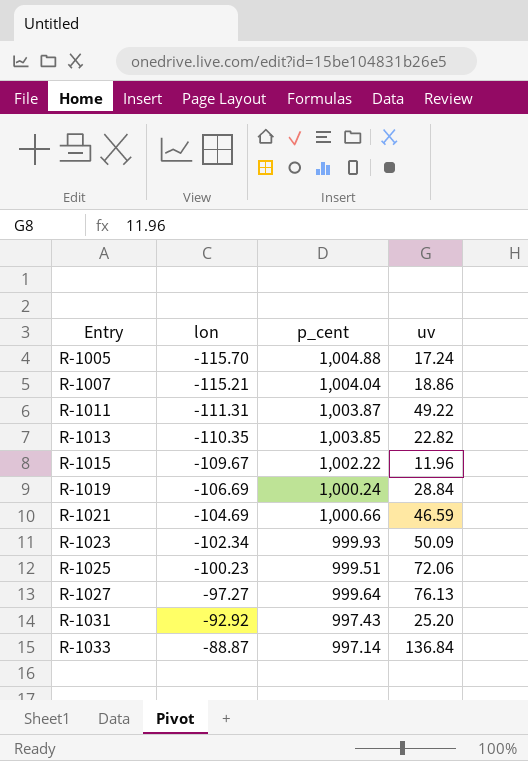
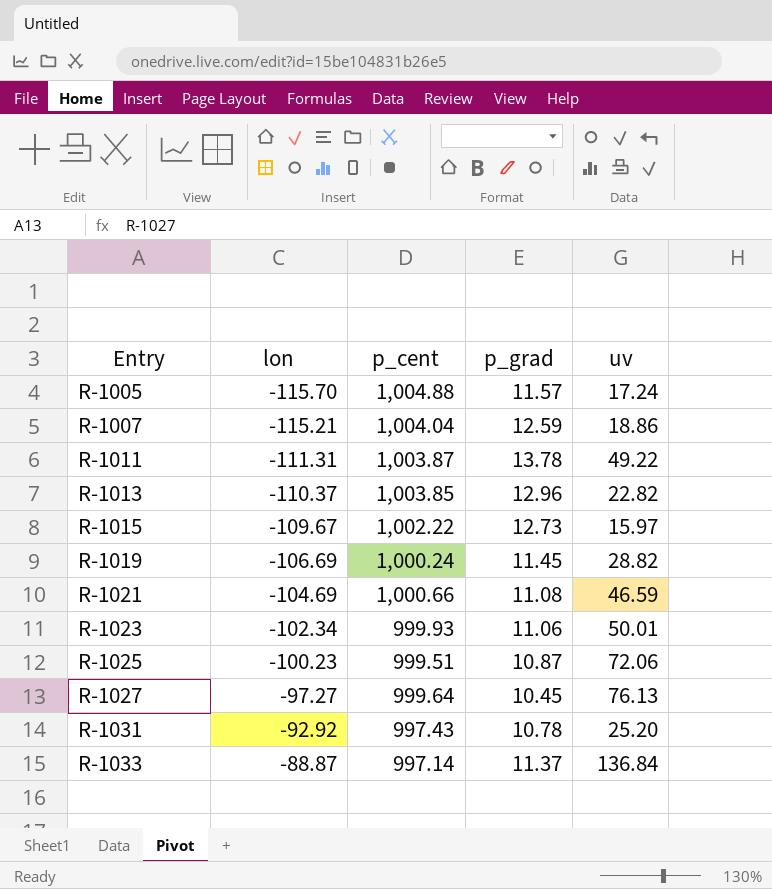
column p_grad | position: none -> 4
R-1013 | lon: -110.35 -> -110.37
R-1015 | uv: 11.96 -> 15.97
R-1019 | uv: 28.84 -> 28.82
R-1023 | uv: 50.09 -> 50.01

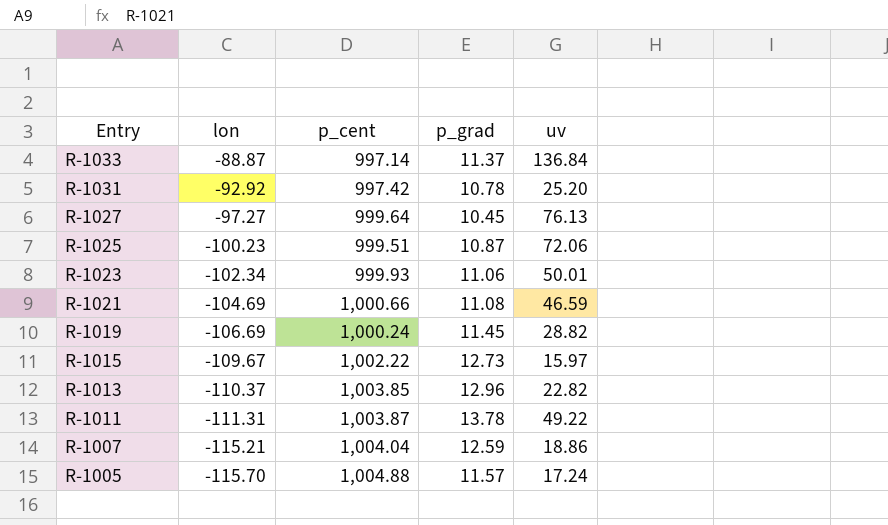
row order: Entry ascending -> Entry descending
R-1031 | p_cent: 997.43 -> 997.42

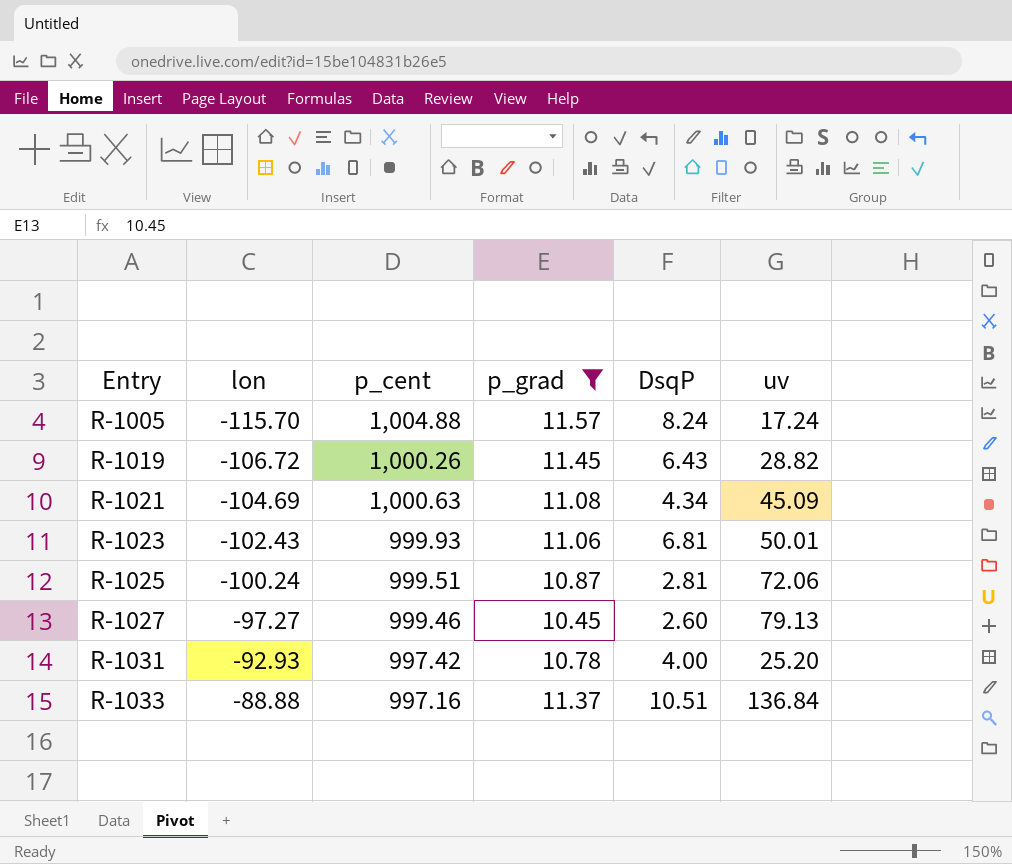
filter: none -> p_grad <= 11.57
row order: Entry descending -> Entry ascending
column DsqP | position: none -> 5
R-1019 | lon: -106.69 -> -106.72
R-1019 | p_cent: 1,000.24 -> 1,000.26
R-1021 | p_cent: 1,000.66 -> 1,000.63
R-1021 | uv: 46.59 -> 45.09
R-1023 | lon: -102.34 -> -102.43
R-1025 | lon: -100.23 -> -100.24
R-1027 | p_cent: 999.64 -> 999.46
R-1027 | uv: 76.13 -> 79.13
R-1031 | lon: -92.92 -> -92.93
R-1033 | lon: -88.87 -> -88.88
R-1033 | p_cent: 997.14 -> 997.16

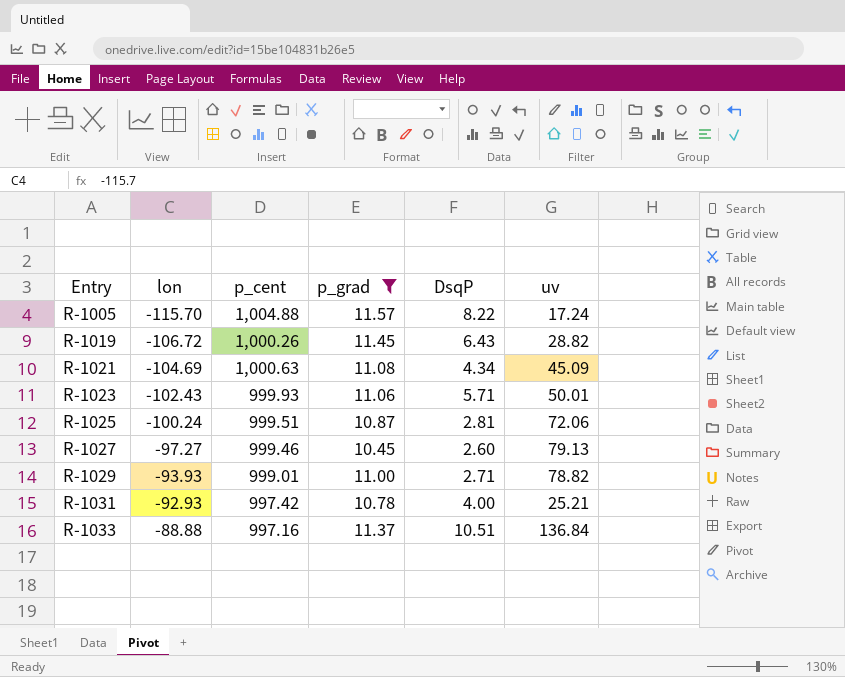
R-1005 | DsqP: 8.24 -> 8.22
R-1023 | DsqP: 6.81 -> 5.71
row R-1029: none -> -93.93 | 999.01 | 11.00 | 2.71 | 78.82
R-1031 | uv: 25.20 -> 25.21

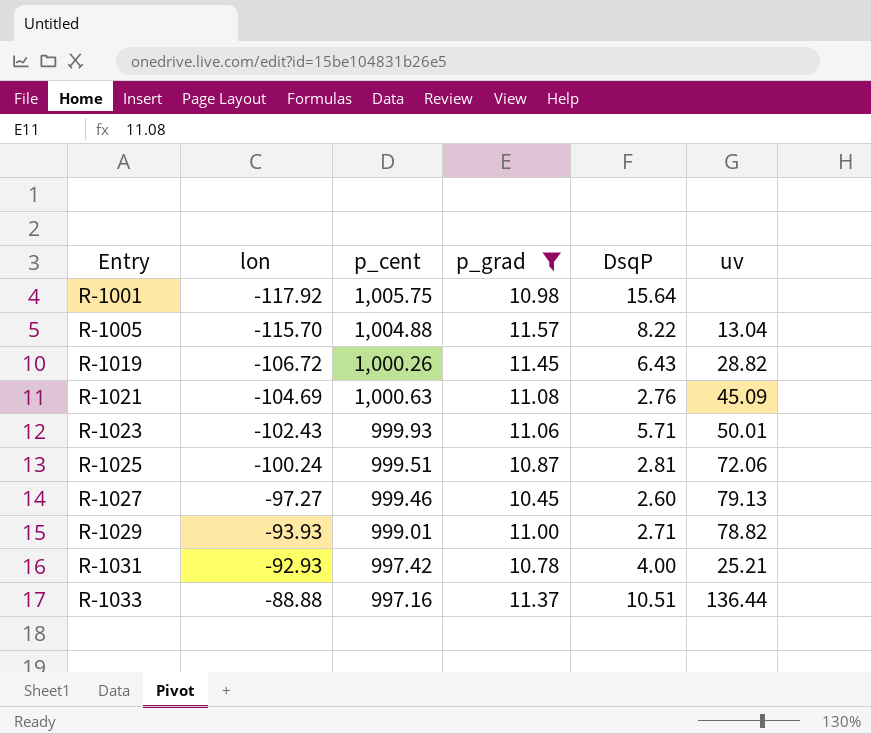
row R-1001: none -> -117.92 | 1,005.75 | 10.98 | 15.64 | none
R-1005 | uv: 17.24 -> 13.04
R-1021 | DsqP: 4.34 -> 2.76
R-1033 | uv: 136.84 -> 136.44

